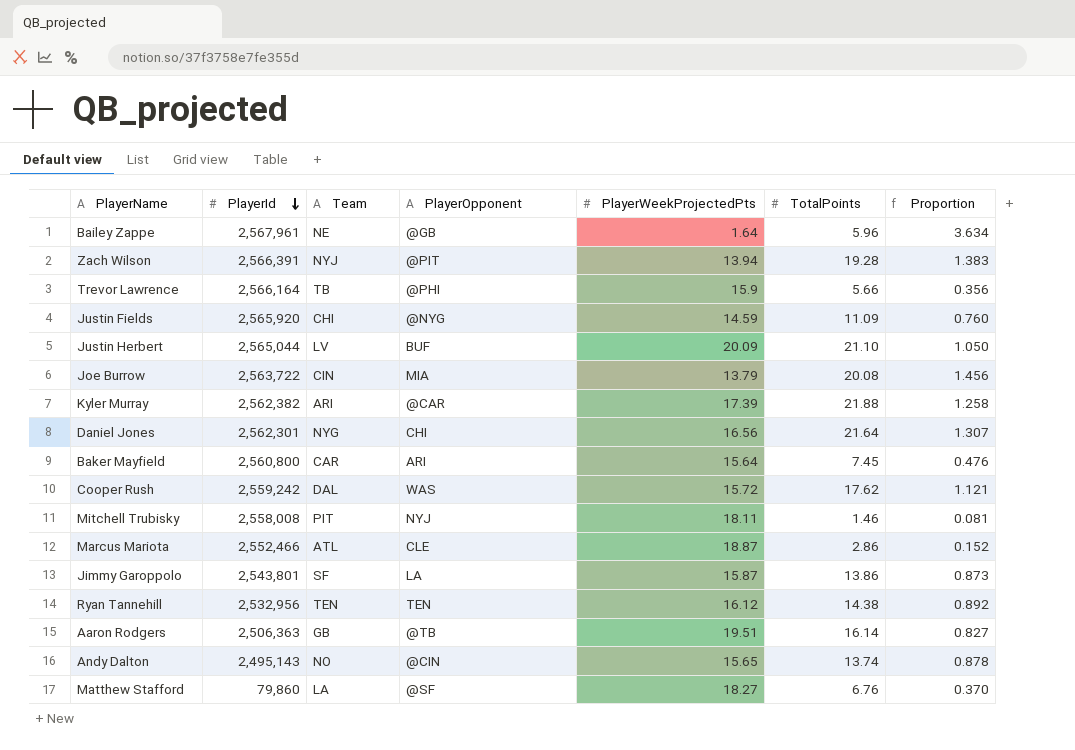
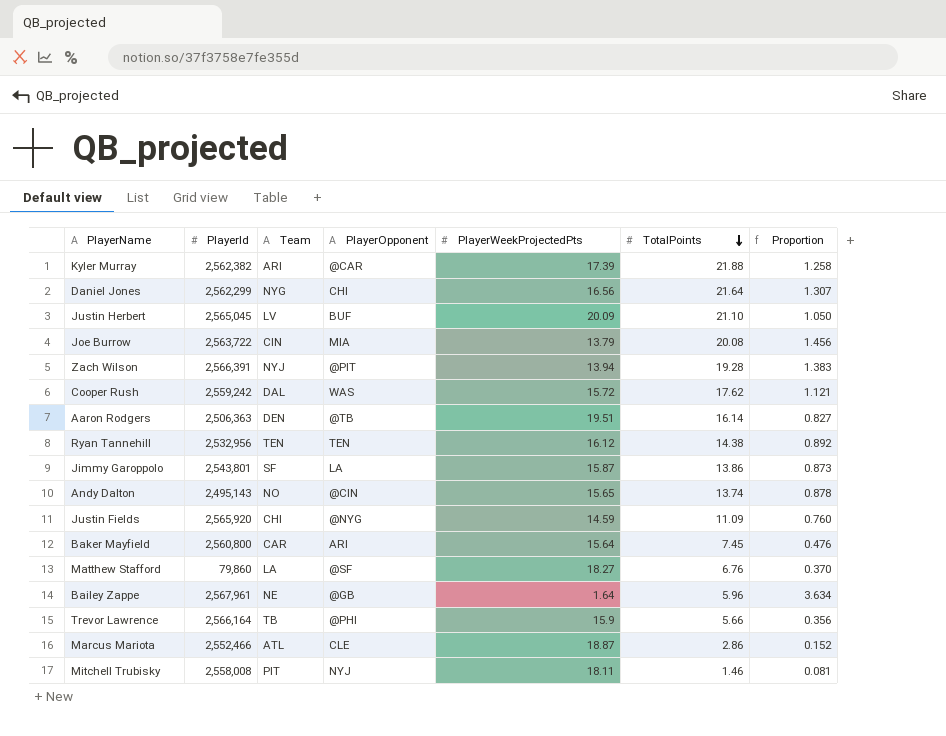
row order: PlayerId descending -> TotalPoints descending
Daniel Jones | PlayerId: 2,562,301 -> 2,562,299
Justin Herbert | PlayerId: 2,565,044 -> 2,565,045
Aaron Rodgers | Team: GB -> DEN

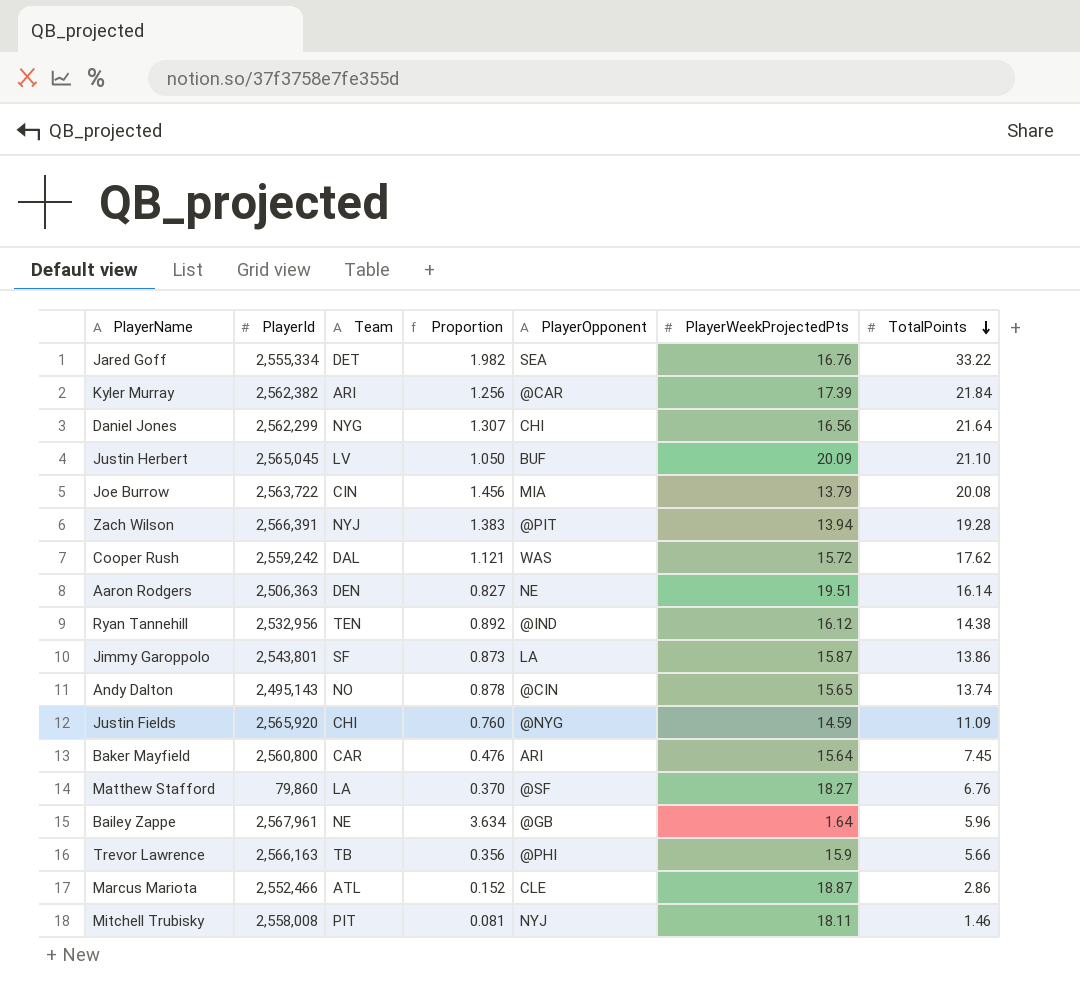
column Proportion | position: 7 -> 4
row Jared Goff: none -> 2,555,334 | DET | 1.982 | SEA | 16.76 | 33.22
Kyler Murray | Proportion: 1.258 -> 1.256
Kyler Murray | TotalPoints: 21.88 -> 21.84
Aaron Rodgers | PlayerOpponent: @TB -> NE
Ryan Tannehill | PlayerOpponent: TEN -> @IND
Trevor Lawrence | PlayerId: 2,566,164 -> 2,566,163

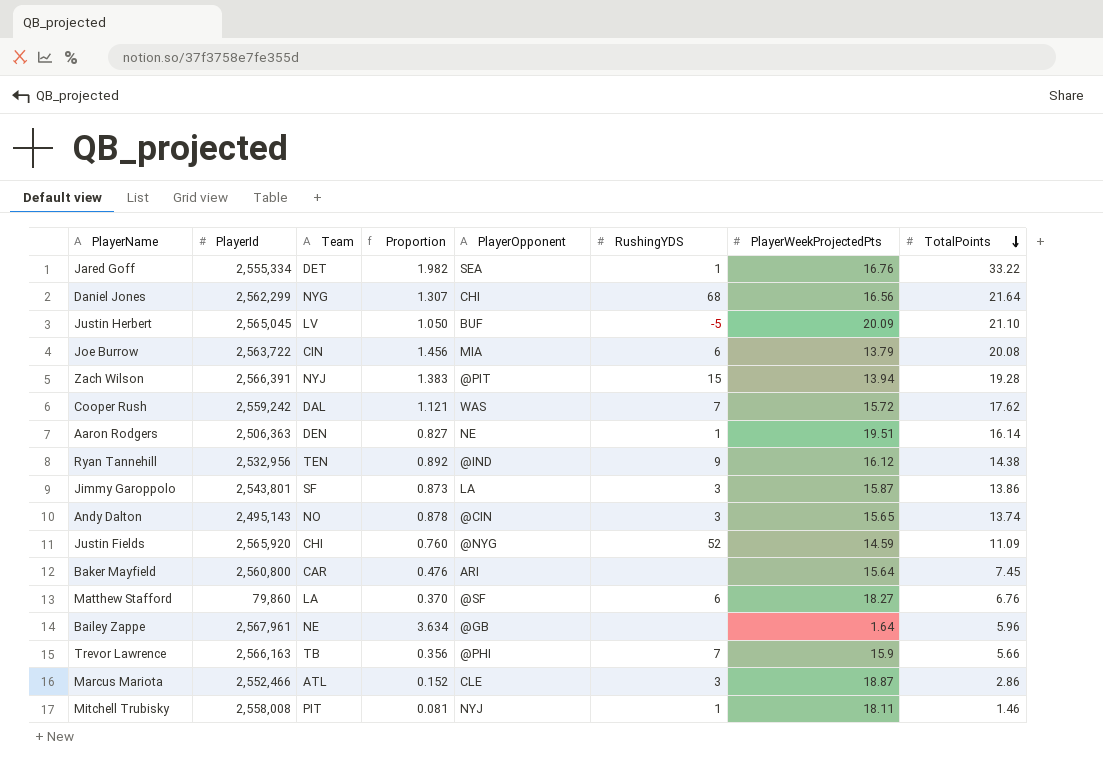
column RushingYDS | position: none -> 6
row Kyler Murray: 2,562,382 | ARI | 1.256 | @CAR | 17.39 | 21.84 -> none

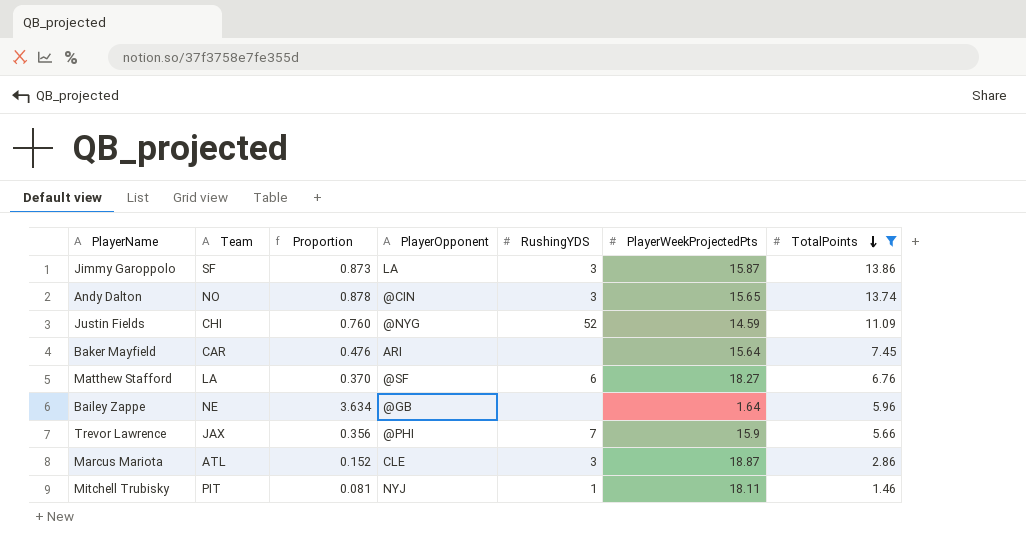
filter: none -> TotalPoints <= 13.86
column PlayerId | position: 2 -> none
Trevor Lawrence | Team: TB -> JAX

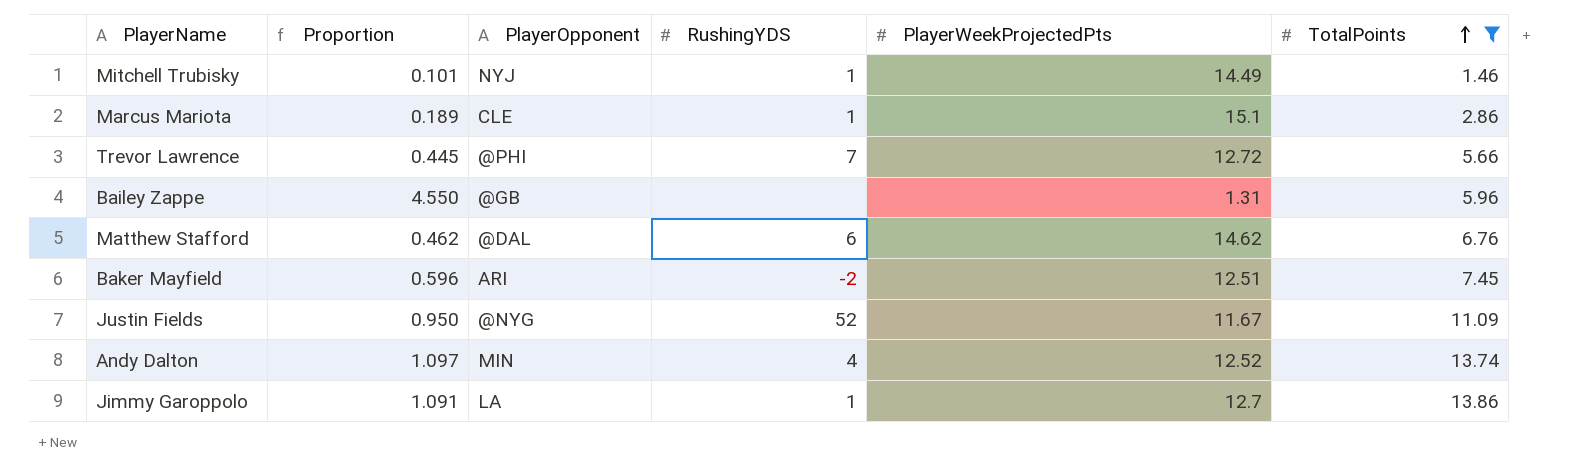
row order: TotalPoints descending -> TotalPoints ascending
column Team | position: 2 -> none
Mitchell Trubisky | Proportion: 0.081 -> 0.101
Mitchell Trubisky | PlayerWeekProjectedPts: 18.11 -> 14.49
Marcus Mariota | Proportion: 0.152 -> 0.189
Marcus Mariota | RushingYDS: 3 -> 1
Marcus Mariota | PlayerWeekProjectedPts: 18.87 -> 15.1
Trevor Lawrence | Proportion: 0.356 -> 0.445
Trevor Lawrence | PlayerWeekProjectedPts: 15.9 -> 12.72
Bailey Zappe | Proportion: 3.634 -> 4.550
Bailey Zappe | PlayerWeekProjectedPts: 1.64 -> 1.31
Matthew Stafford | Proportion: 0.370 -> 0.462
Matthew Stafford | PlayerOpponent: @SF -> @DAL
Matthew Stafford | PlayerWeekProjectedPts: 18.27 -> 14.62
Baker Mayfield | Proportion: 0.476 -> 0.596
Baker Mayfield | RushingYDS: none -> -2
Baker Mayfield | PlayerWeekProjectedPts: 15.64 -> 12.51
Justin Fields | Proportion: 0.760 -> 0.950
Justin Fields | PlayerWeekProjectedPts: 14.59 -> 11.67
Andy Dalton | Proportion: 0.878 -> 1.097
Andy Dalton | PlayerOpponent: @CIN -> MIN
Andy Dalton | RushingYDS: 3 -> 4
Andy Dalton | PlayerWeekProjectedPts: 15.65 -> 12.52
Jimmy Garoppolo | Proportion: 0.873 -> 1.091
Jimmy Garoppolo | RushingYDS: 3 -> 1
Jimmy Garoppolo | PlayerWeekProjectedPts: 15.87 -> 12.7

